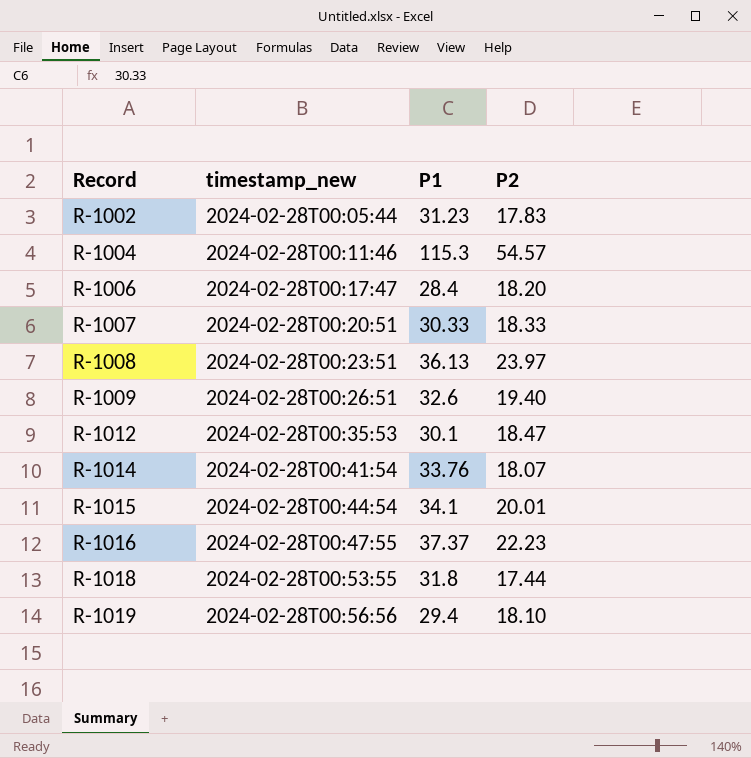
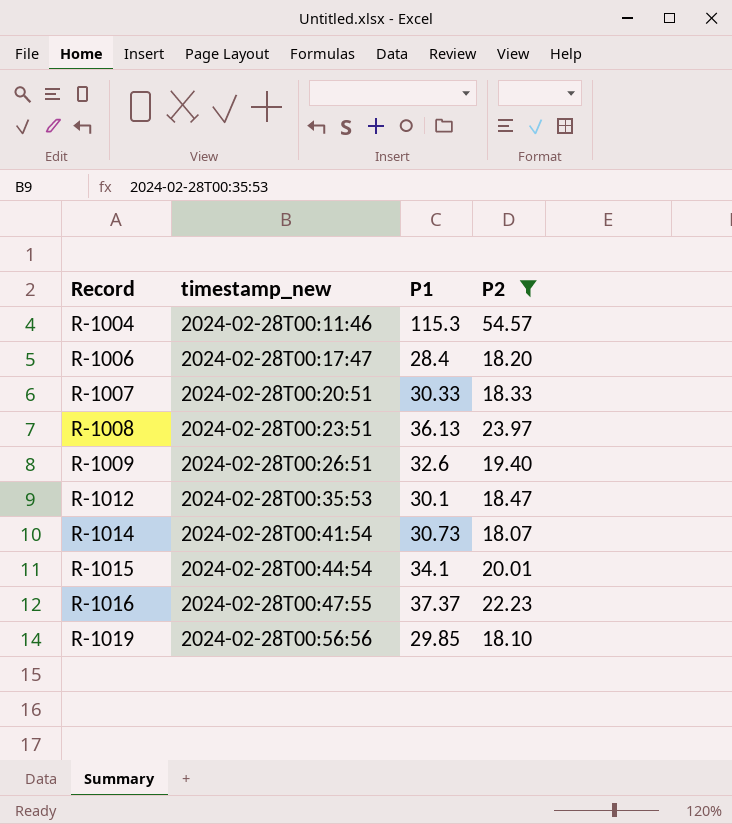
filter: none -> P2 >= 18.07
R-1014 | P1: 33.76 -> 30.73
R-1019 | P1: 29.4 -> 29.85

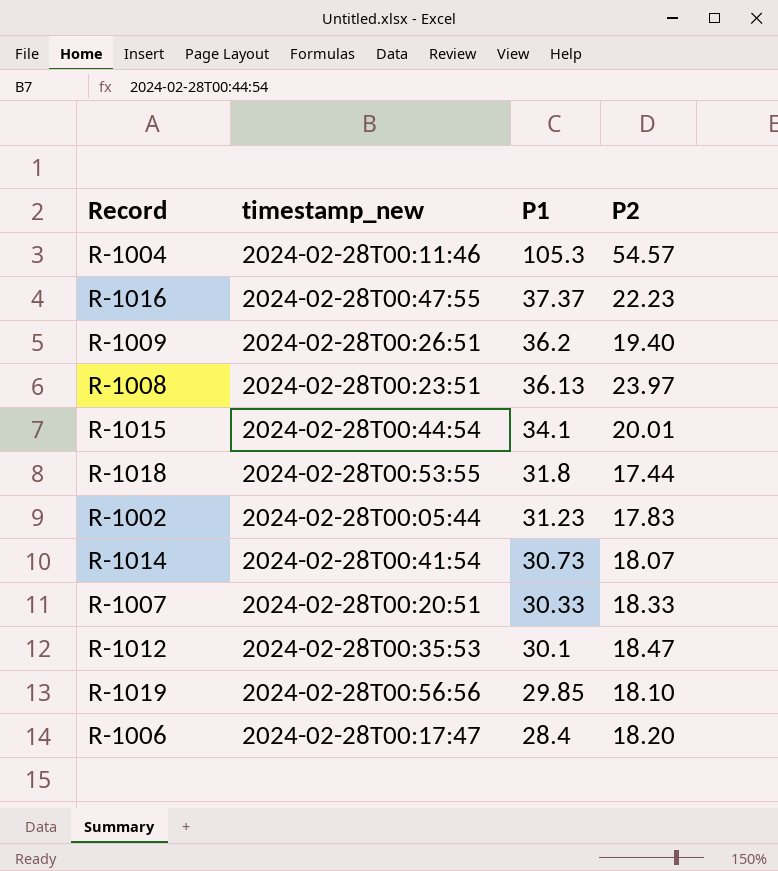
filter: P2 >= 18.07 -> none
row order: Record ascending -> P1 descending
R-1004 | P1: 115.3 -> 105.3
R-1009 | P1: 32.6 -> 36.2

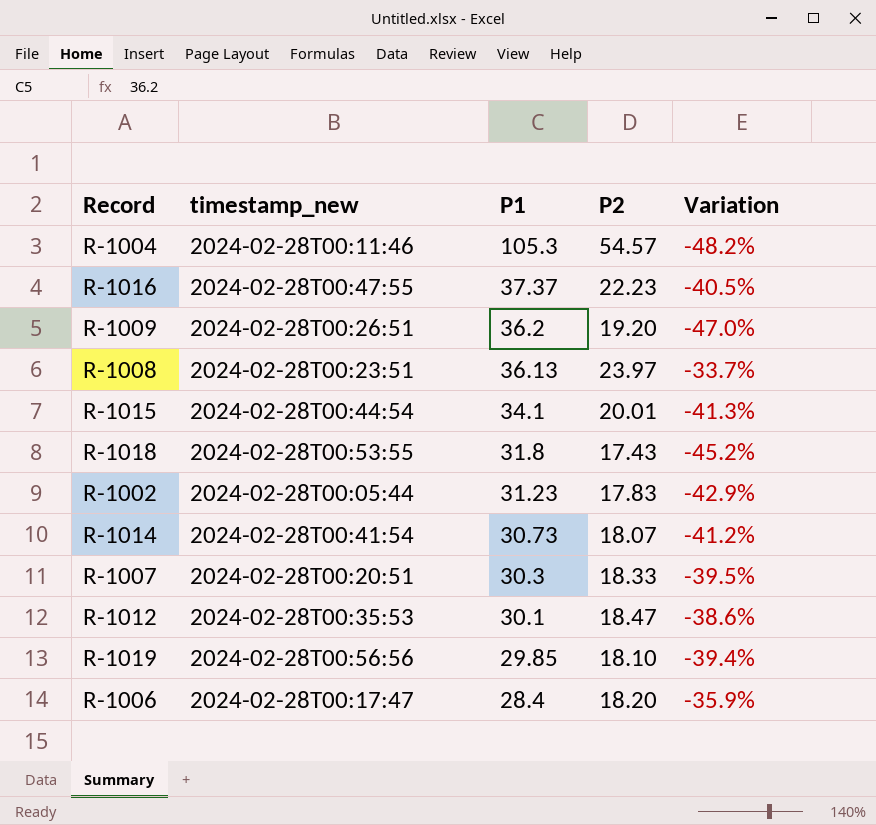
column Variation | formula: none -> ([P2] - [P1]) / [P1]
R-1009 | P2: 19.40 -> 19.20
R-1018 | P2: 17.44 -> 17.43
R-1007 | P1: 30.33 -> 30.3

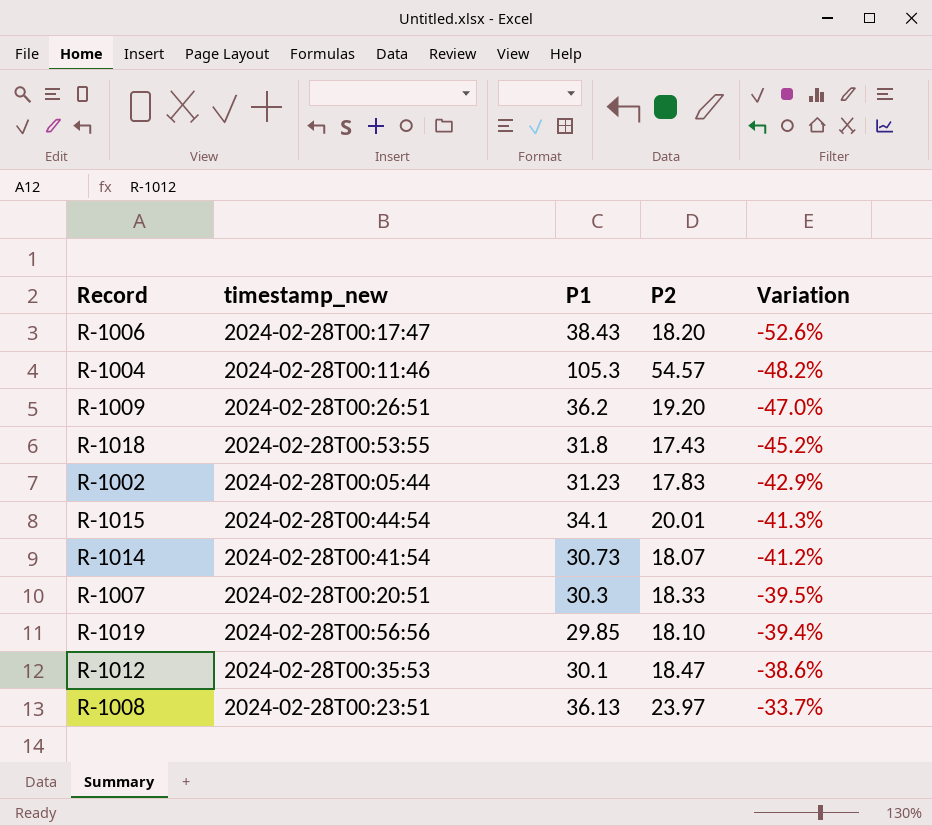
row order: P1 descending -> Variation ascending
row R-1016: 2024-02-28T00:47:55 | 37.37 | 22.23 | -40.5% -> none
R-1006 | P1: 28.4 -> 38.43
R-1006 | Variation: -35.9% -> -52.6%

